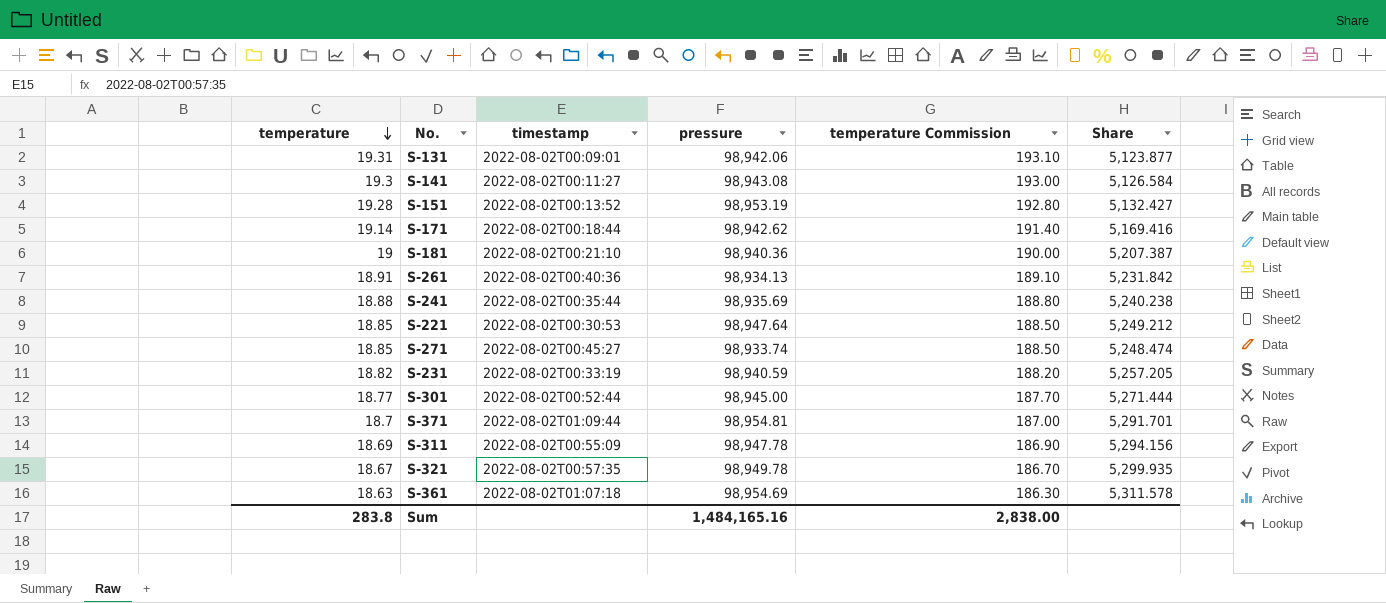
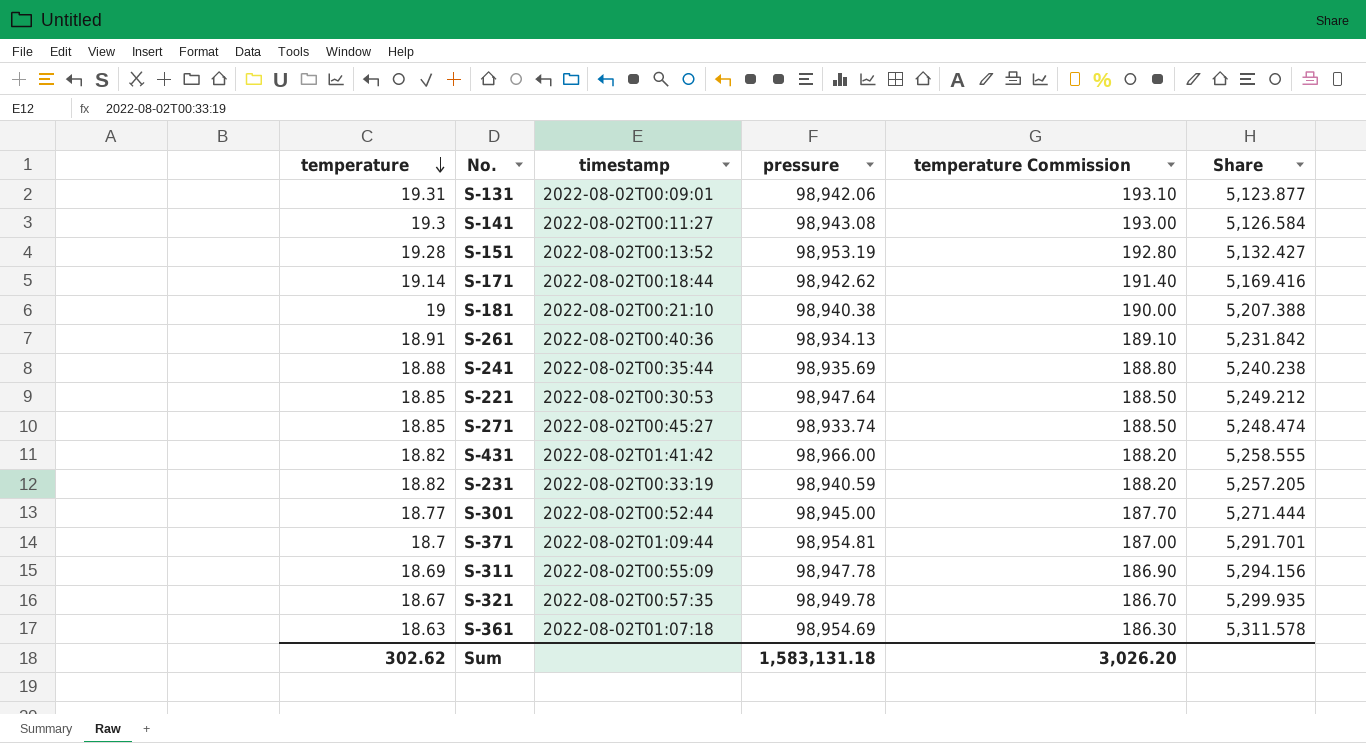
S-181 | pressure: 98,940.36 -> 98,940.38
S-181 | Share: 5,207.387 -> 5,207.388
row S-431: none -> 18.82 | 2022-08-02T01:41:42 | 98,966.00 | 188.20 | 5,258.555
Sum | temperature: 283.8 -> 302.62
Sum | pressure: 1,484,165.16 -> 1,583,131.18
Sum | temperature Commission: 2,838.00 -> 3,026.20

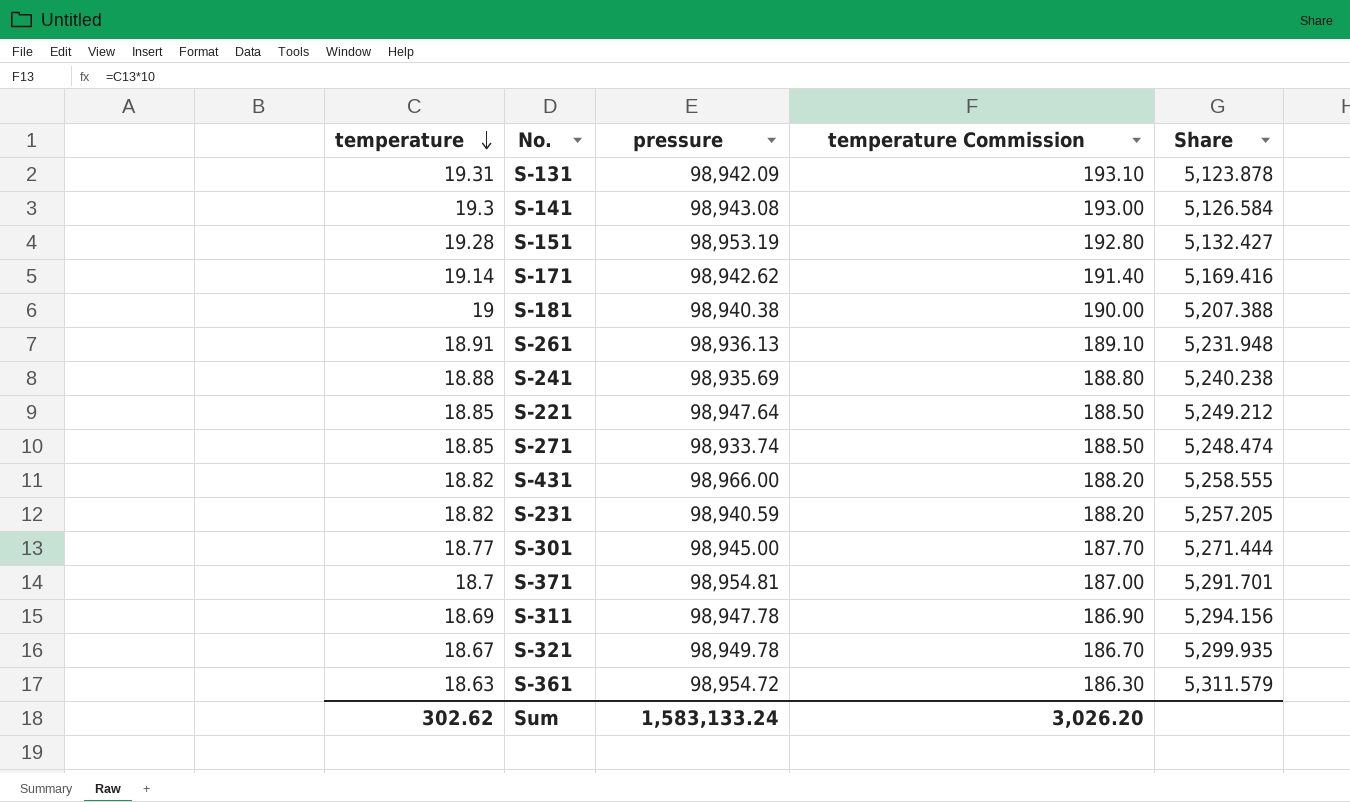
column timestamp | position: 3 -> none
S-131 | pressure: 98,942.06 -> 98,942.09
S-131 | Share: 5,123.877 -> 5,123.878
S-261 | pressure: 98,934.13 -> 98,936.13
S-261 | Share: 5,231.842 -> 5,231.948
S-361 | pressure: 98,954.69 -> 98,954.72
S-361 | Share: 5,311.578 -> 5,311.579
Sum | pressure: 1,583,131.18 -> 1,583,133.24

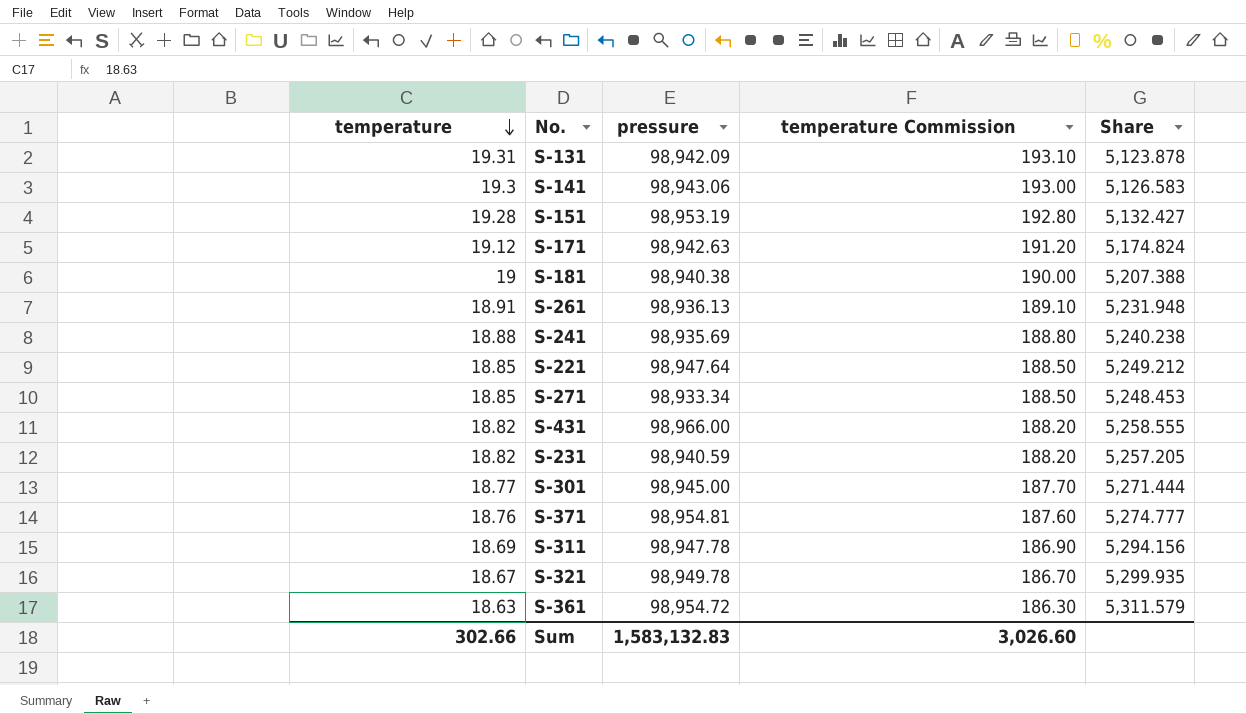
S-141 | pressure: 98,943.08 -> 98,943.06
S-141 | Share: 5,126.584 -> 5,126.583
S-171 | temperature: 19.14 -> 19.12
S-171 | pressure: 98,942.62 -> 98,942.63
S-171 | temperature Commission: 191.40 -> 191.20
S-171 | Share: 5,169.416 -> 5,174.824
S-271 | pressure: 98,933.74 -> 98,933.34
S-271 | Share: 5,248.474 -> 5,248.453
S-371 | temperature: 18.7 -> 18.76
S-371 | temperature Commission: 187.00 -> 187.60
S-371 | Share: 5,291.701 -> 5,274.777
Sum | temperature: 302.62 -> 302.66
Sum | pressure: 1,583,133.24 -> 1,583,132.83
Sum | temperature Commission: 3,026.20 -> 3,026.60

